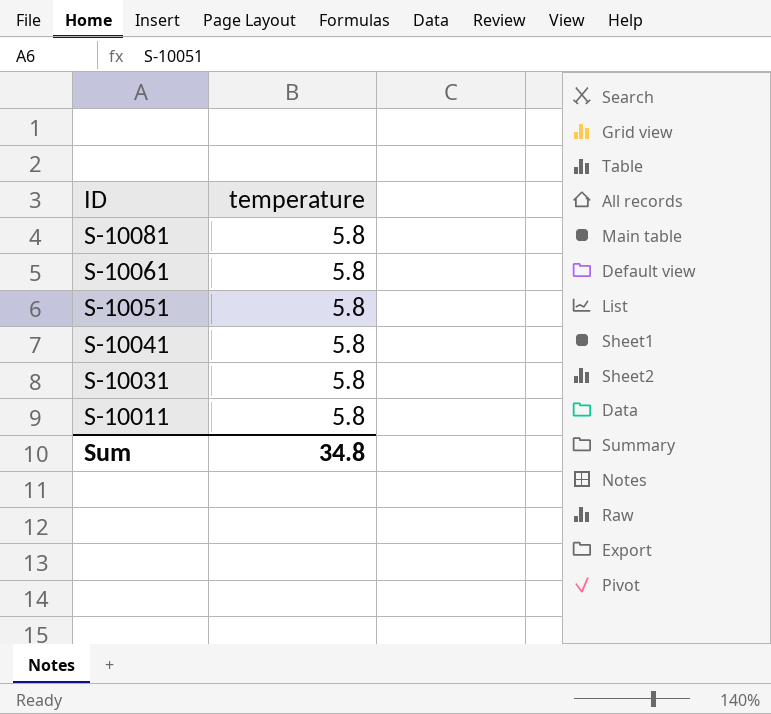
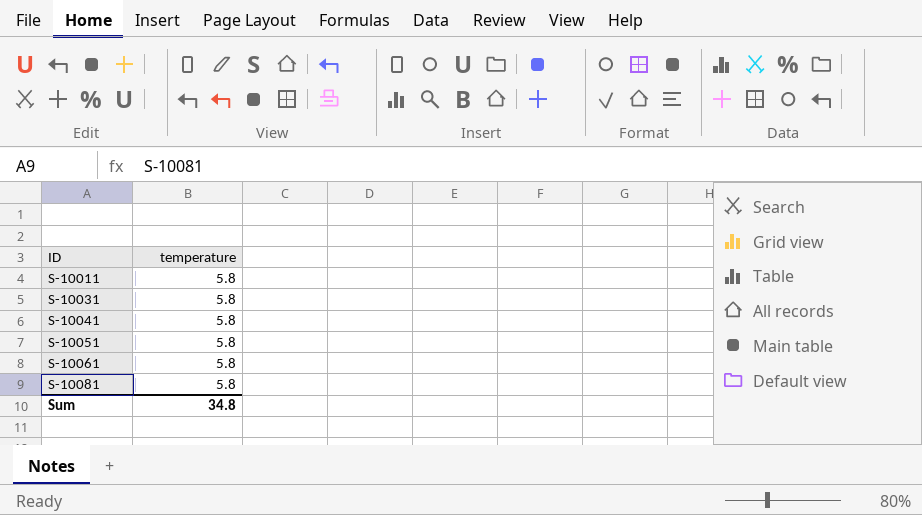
row order: ID descending -> ID ascending

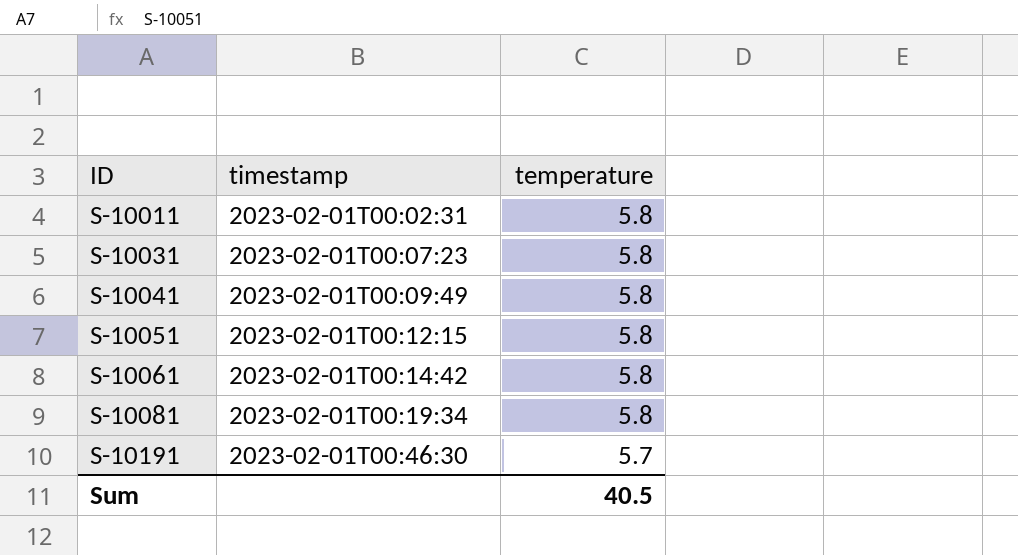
column timestamp | position: none -> 2
row S-10191: none -> 2023-02-01T00:46:30 | 5.7
Sum | temperature: 34.8 -> 40.5

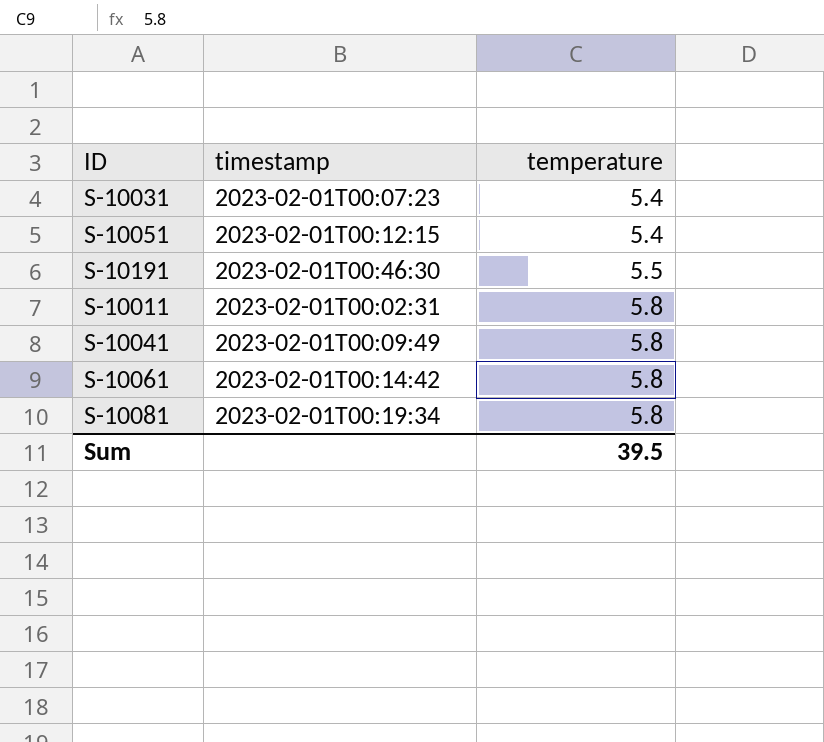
row order: ID ascending -> temperature ascending
S-10031 | temperature: 5.8 -> 5.4
S-10051 | temperature: 5.8 -> 5.4
S-10191 | temperature: 5.7 -> 5.5
Sum | temperature: 40.5 -> 39.5

